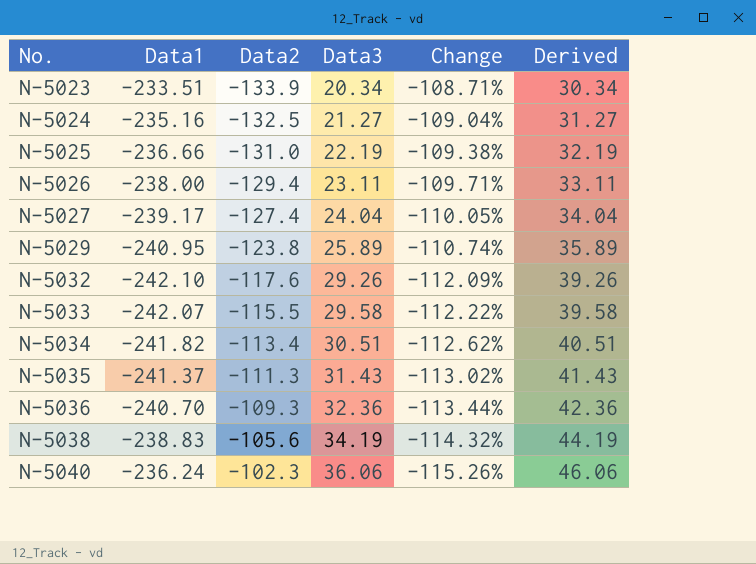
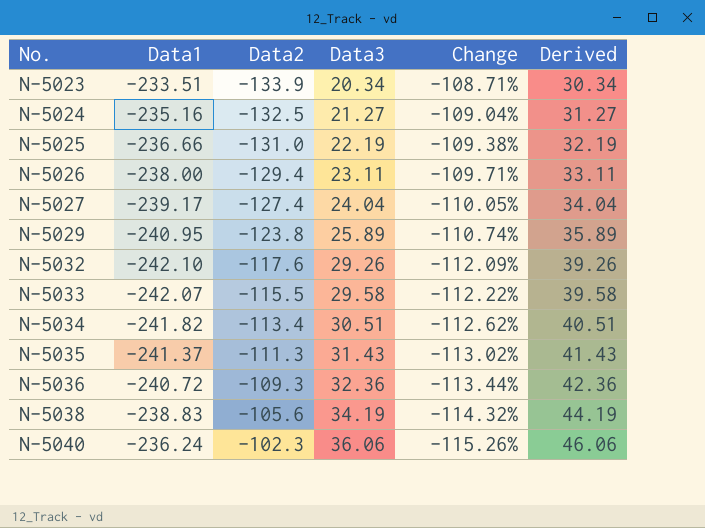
N-5036 | Data1: -240.70 -> -240.72

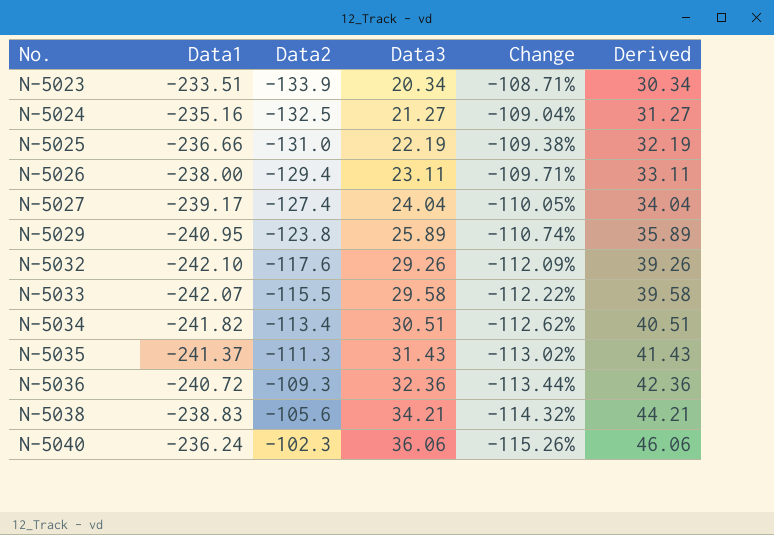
N-5038 | Data3: 34.19 -> 34.21
N-5038 | Derived: 44.19 -> 44.21

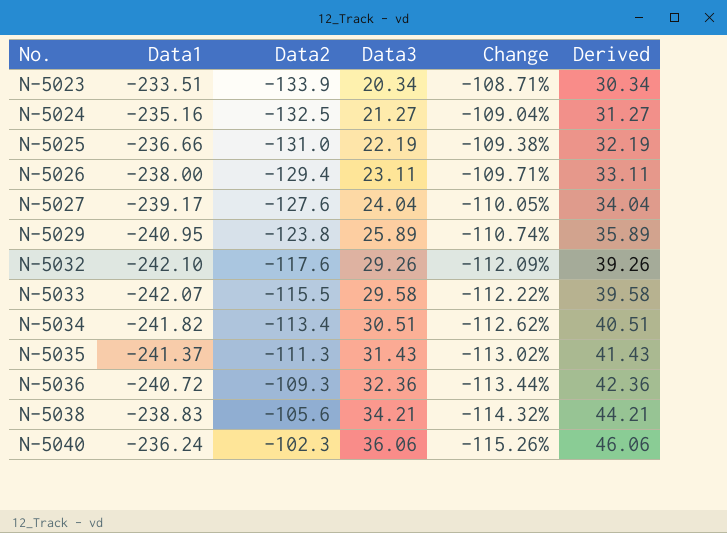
N-5027 | Data2: -127.4 -> -127.6

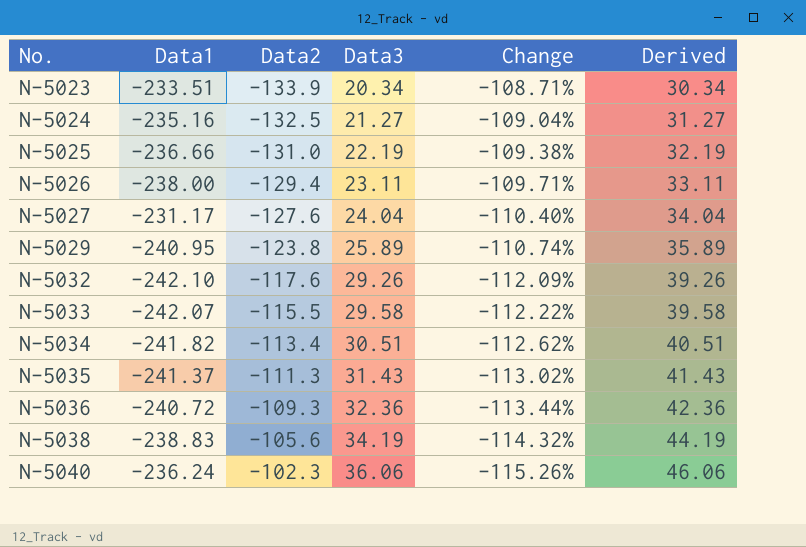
N-5027 | Data1: -239.17 -> -231.17
N-5027 | Change: -110.05% -> -110.40%
N-5038 | Data3: 34.21 -> 34.19
N-5038 | Derived: 44.21 -> 44.19

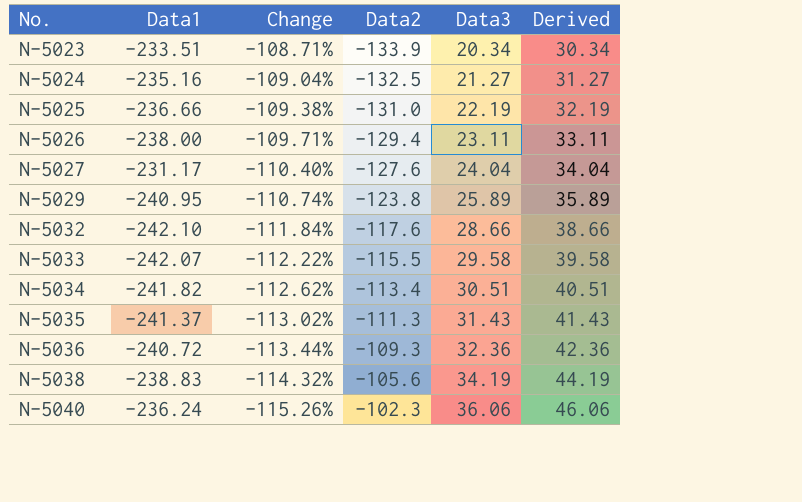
column Change | position: 5 -> 3
N-5032 | Change: -112.09% -> -111.84%
N-5032 | Data3: 29.26 -> 28.66
N-5032 | Derived: 39.26 -> 38.66

